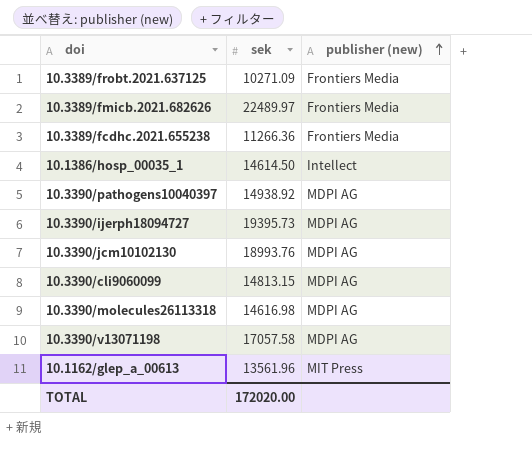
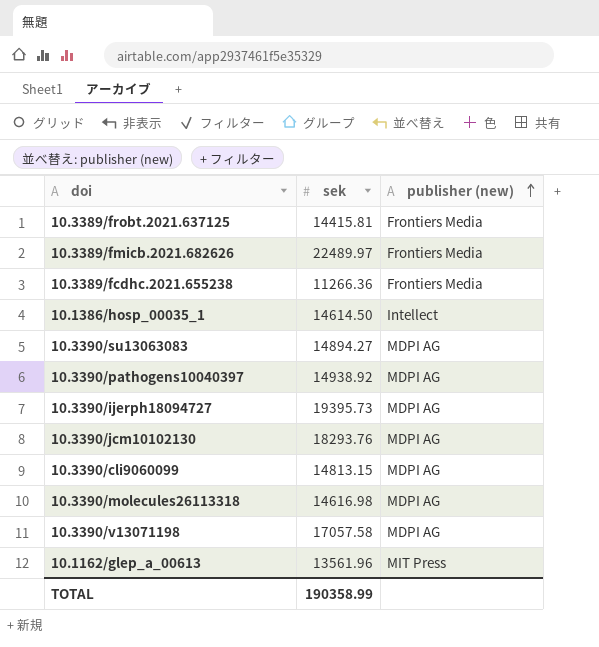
10.3389/frobt.2021.637125 | sek: 10271.09 -> 14415.81
row 10.3390/su13063083: none -> 14894.27 | MDPI AG
10.3390/jcm10102130 | sek: 18993.76 -> 18293.76
TOTAL | sek: 172020.00 -> 190358.99

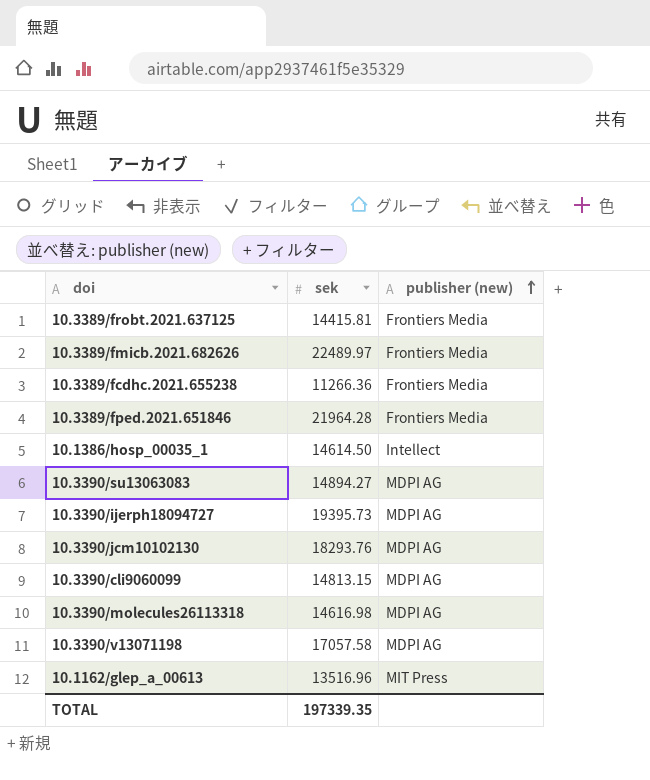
row 10.3390/pathogens10040397: 14938.92 | MDPI AG -> none
row 10.3389/fped.2021.651846: none -> 21964.28 | Frontiers Media
10.1162/glep_a_00613 | sek: 13561.96 -> 13516.96
TOTAL | sek: 190358.99 -> 197339.35

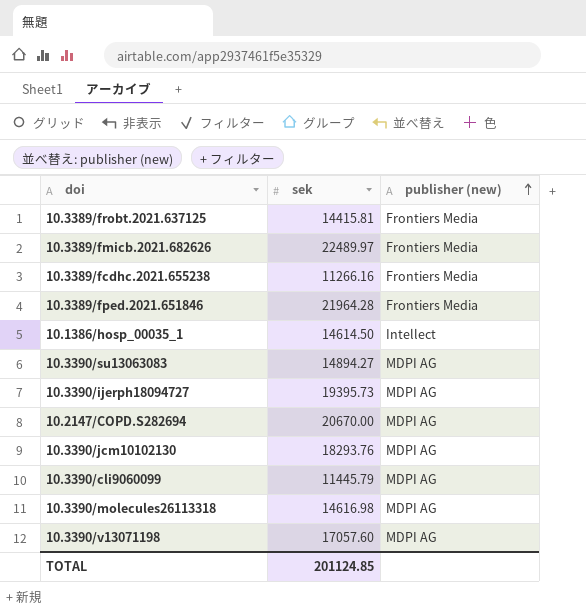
row 10.1162/glep_a_00613: 13516.96 | MIT Press -> none
10.3389/fcdhc.2021.655238 | sek: 11266.36 -> 11266.16
row 10.2147/COPD.S282694: none -> 20670.00 | MDPI AG
10.3390/cli9060099 | sek: 14813.15 -> 11445.79
10.3390/v13071198 | sek: 17057.58 -> 17057.60
TOTAL | sek: 197339.35 -> 201124.85

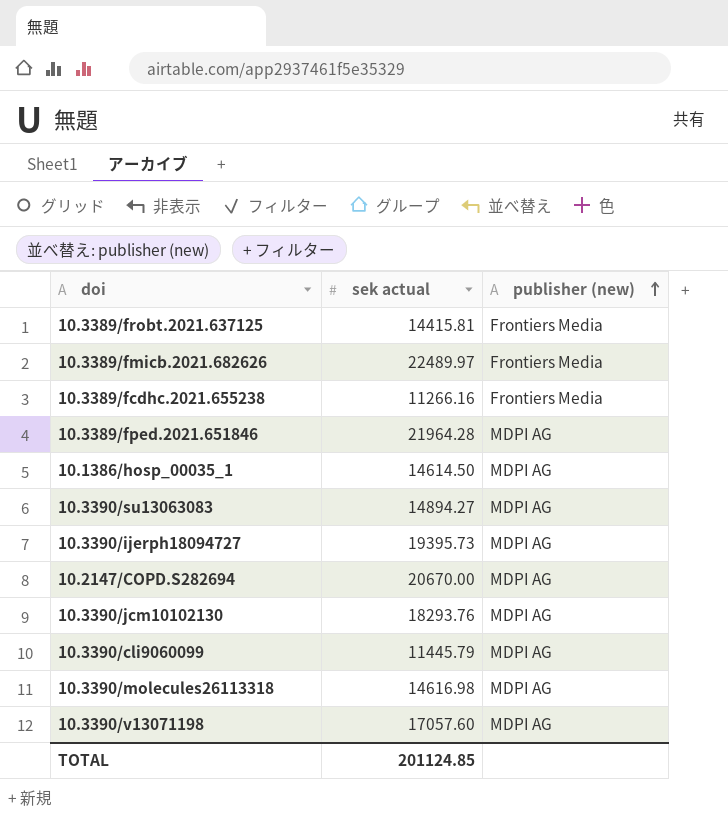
column name: sek -> sek actual
10.3389/fped.2021.651846 | publisher (new): Frontiers Media -> MDPI AG
10.1386/hosp_00035_1 | publisher (new): Intellect -> MDPI AG

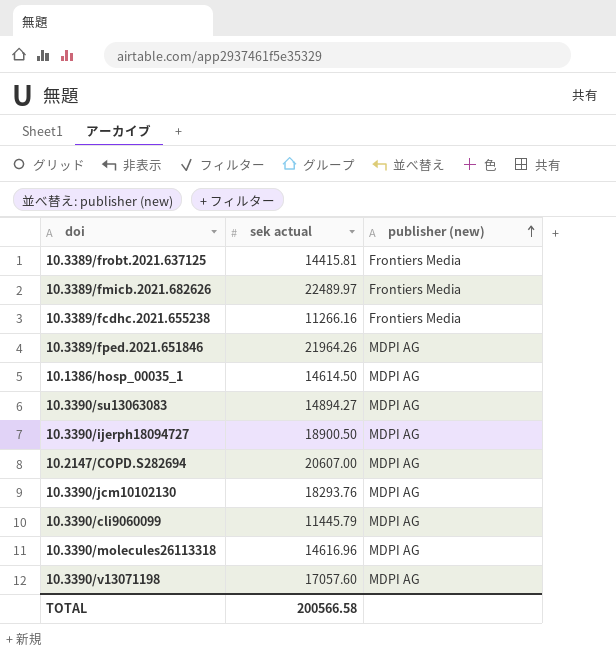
10.3389/fped.2021.651846 | sek actual: 21964.28 -> 21964.26
10.3390/ijerph18094727 | sek actual: 19395.73 -> 18900.50
10.2147/COPD.S282694 | sek actual: 20670.00 -> 20607.00
10.3390/molecules26113318 | sek actual: 14616.98 -> 14616.96
TOTAL | sek actual: 201124.85 -> 200566.58

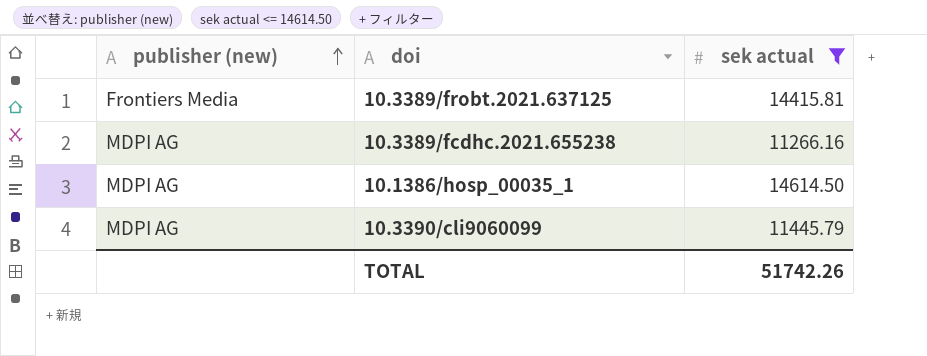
filter: none -> sek actual <= 14614.50
column publisher (new) | position: 3 -> 1
10.3389/fcdhc.2021.655238 | publisher (new): Frontiers Media -> MDPI AG
TOTAL | sek actual: 200566.58 -> 51742.26

